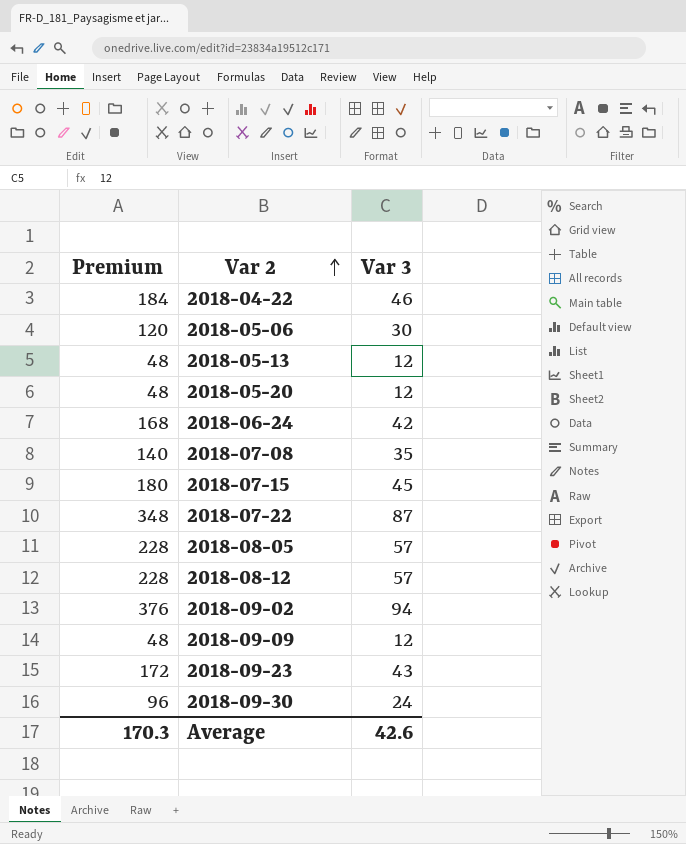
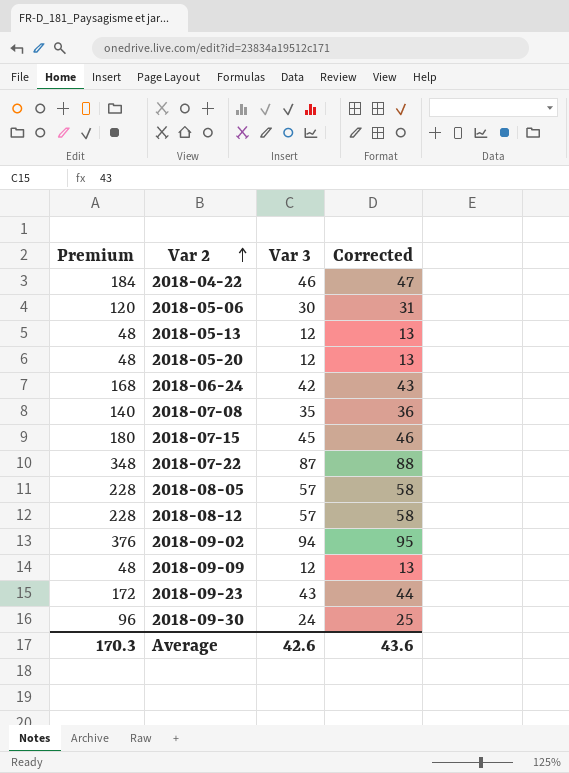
column Corrected | formula: none -> [Var 3] + 1

